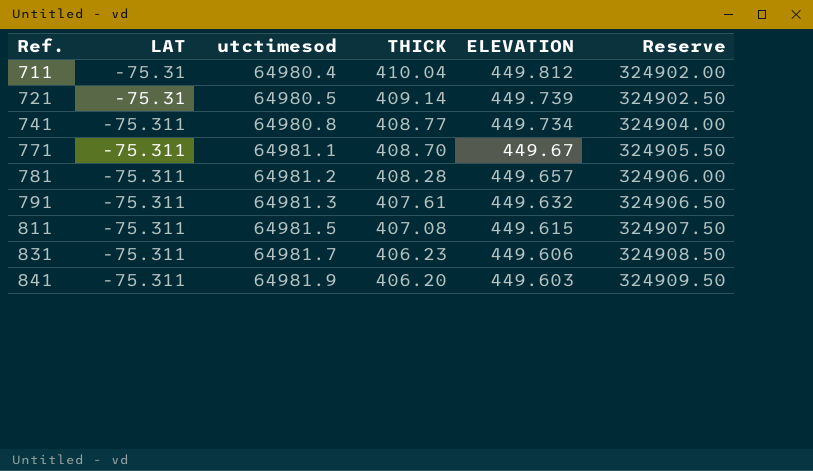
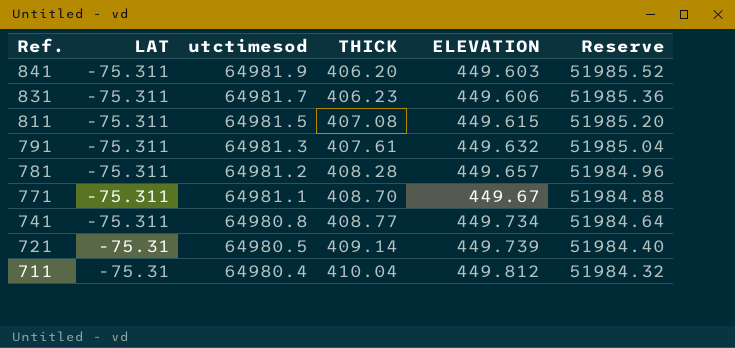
row order: Ref. ascending -> Ref. descending
column Reserve | formula: [utctimesod] * 5 -> [utctimesod] * 0.8

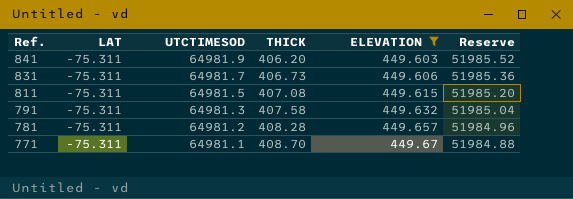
filter: none -> ELEVATION <= 449.67
column name: utctimesod -> UTCTIMESOD
831 | THICK: 406.23 -> 406.73
791 | THICK: 407.61 -> 407.58

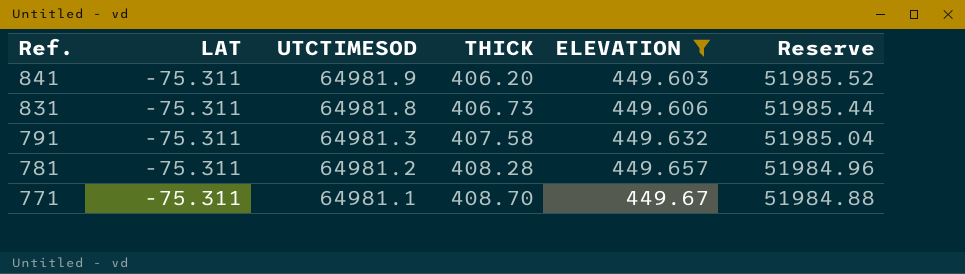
row 811: -75.311 | 64981.5 | 407.08 | 449.615 | 51985.20 -> none
831 | UTCTIMESOD: 64981.7 -> 64981.8
831 | Reserve: 51985.36 -> 51985.44

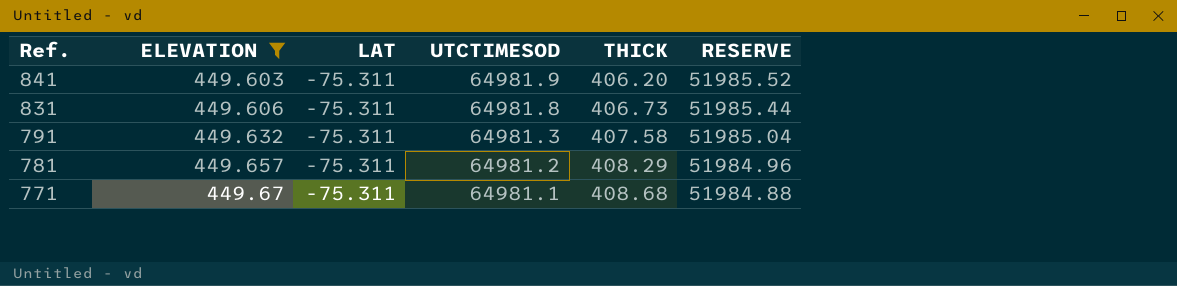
column ELEVATION | position: 5 -> 2
column name: Reserve -> RESERVE
781 | THICK: 408.28 -> 408.29
771 | THICK: 408.70 -> 408.68

